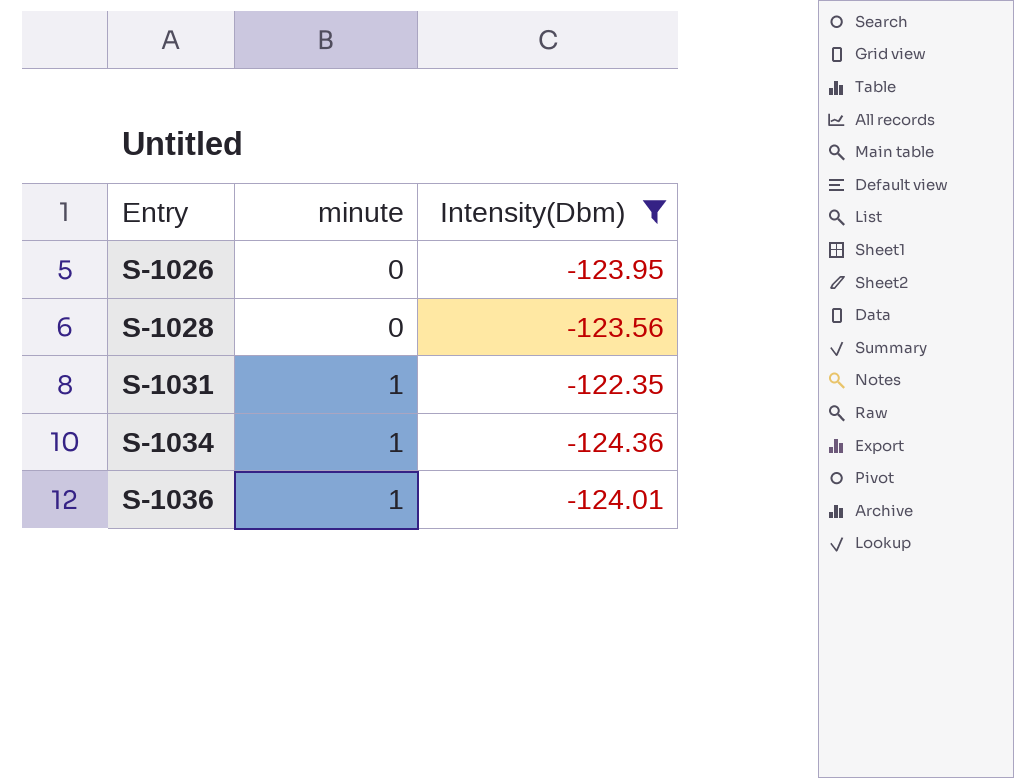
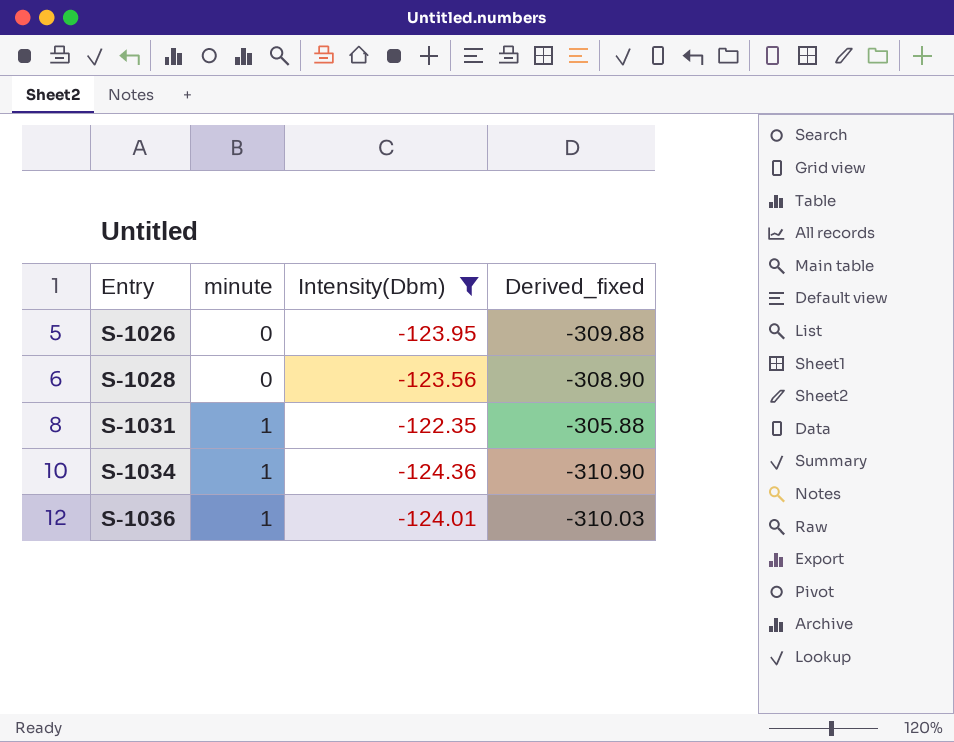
column Derived_fixed | formula: none -> [Intensity(Dbm)] * 2.5

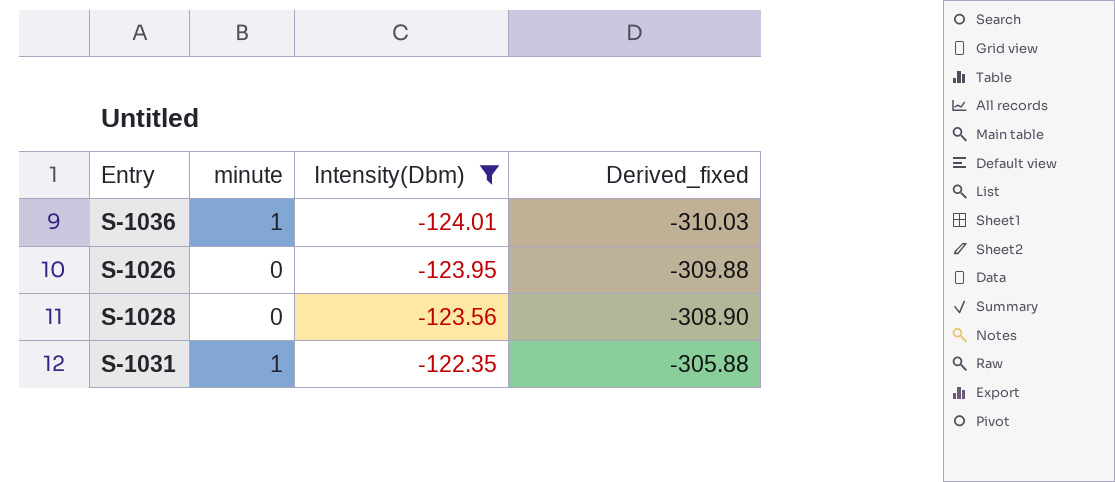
row order: Entry ascending -> Intensity(Dbm) ascending
row S-1034: 1 | -124.36 | -310.90 -> none

